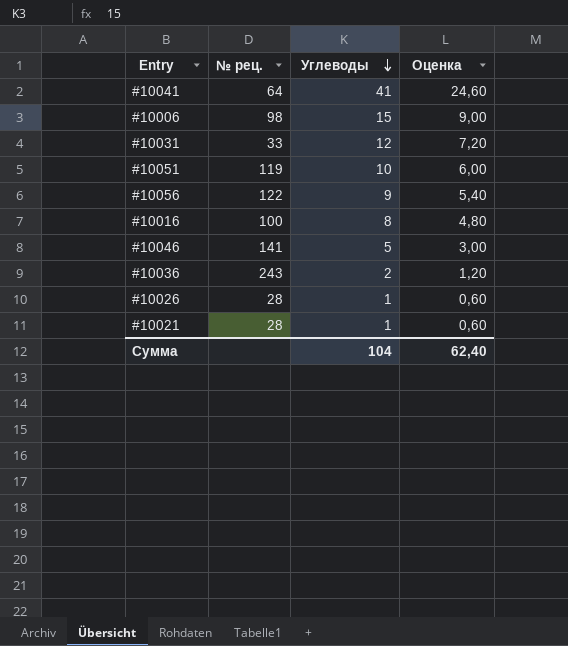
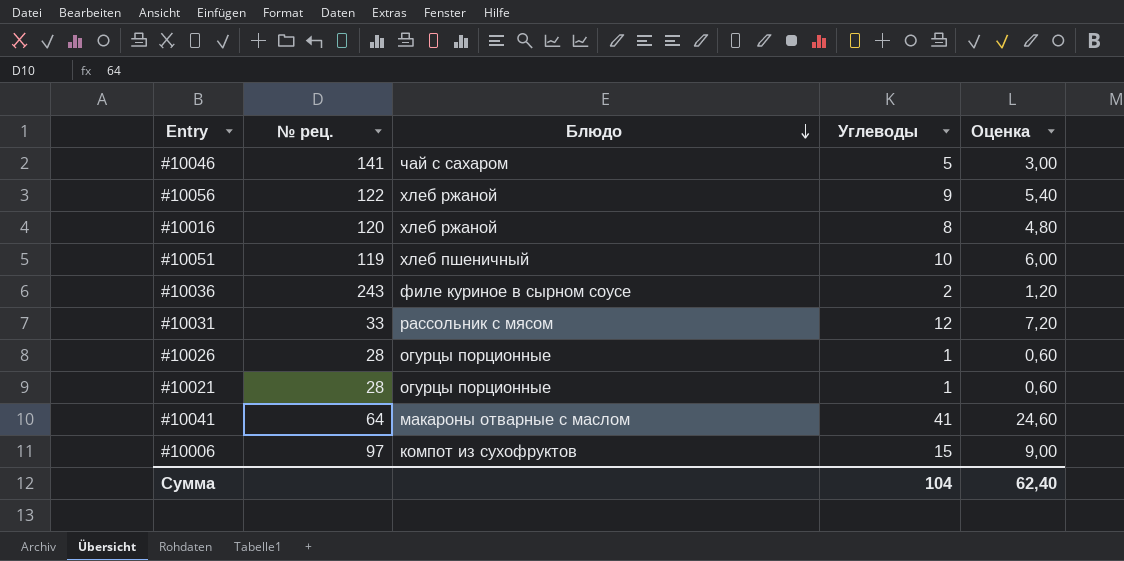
row order: Углеводы descending -> Блюдо descending
column Блюдо | position: none -> 3
#10016 | № рец.: 100 -> 120
#10006 | № рец.: 98 -> 97

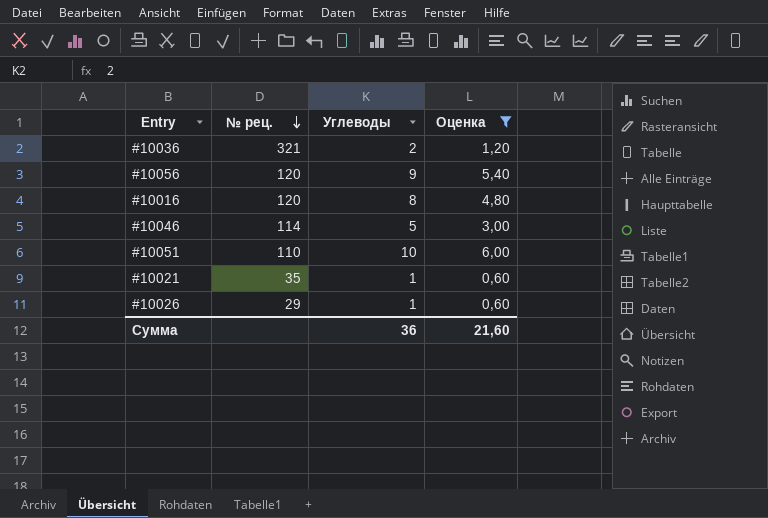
filter: none -> Оценка <= 6,00
row order: Блюдо descending -> № рец. descending
column Блюдо | position: 3 -> none
#10036 | № рец.: 243 -> 321
#10056 | № рец.: 122 -> 120
#10046 | № рец.: 141 -> 114
#10051 | № рец.: 119 -> 110
#10021 | № рец.: 28 -> 35
#10026 | № рец.: 28 -> 29
Сумма | Углеводы: 104 -> 36
Сумма | Оценка: 62,40 -> 21,60

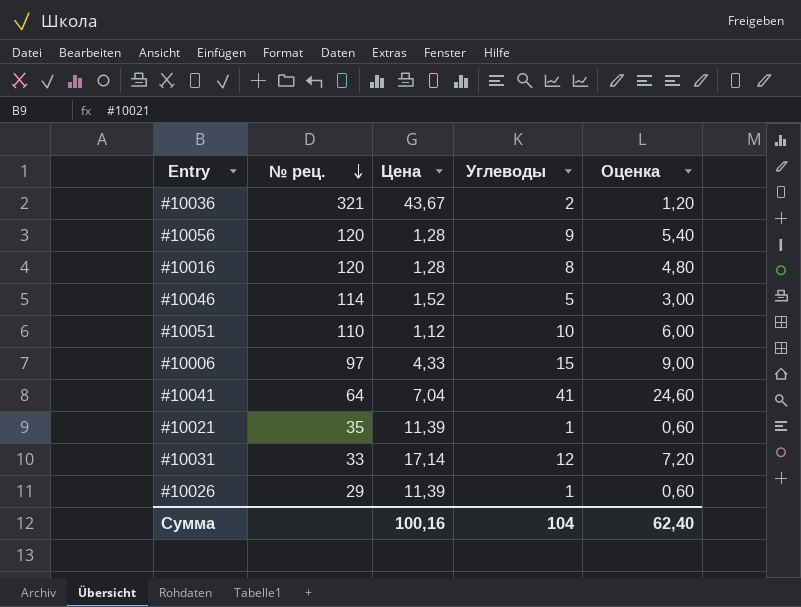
filter: Оценка <= 6,00 -> none
column Цена | position: none -> 3
Сумма | Углеводы: 36 -> 104
Сумма | Оценка: 21,60 -> 62,40

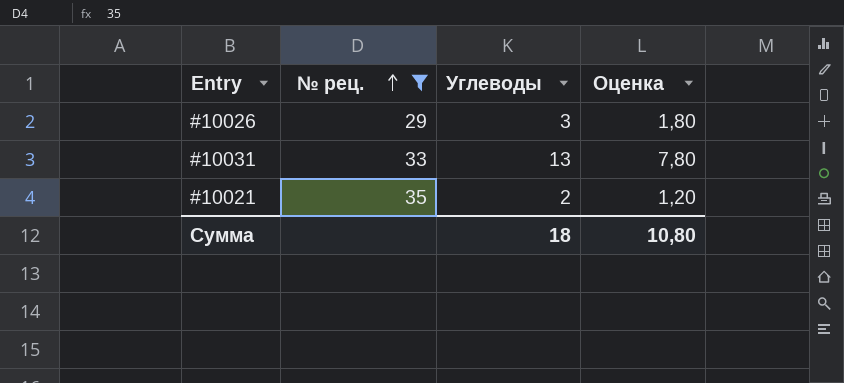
filter: none -> № рец. <= 35
row order: № рец. descending -> № рец. ascending
column Цена | position: 3 -> none
#10026 | Углеводы: 1 -> 3
#10026 | Оценка: 0,60 -> 1,80
#10031 | Углеводы: 12 -> 13
#10031 | Оценка: 7,20 -> 7,80
#10021 | Углеводы: 1 -> 2
#10021 | Оценка: 0,60 -> 1,20
Сумма | Углеводы: 104 -> 18
Сумма | Оценка: 62,40 -> 10,80

